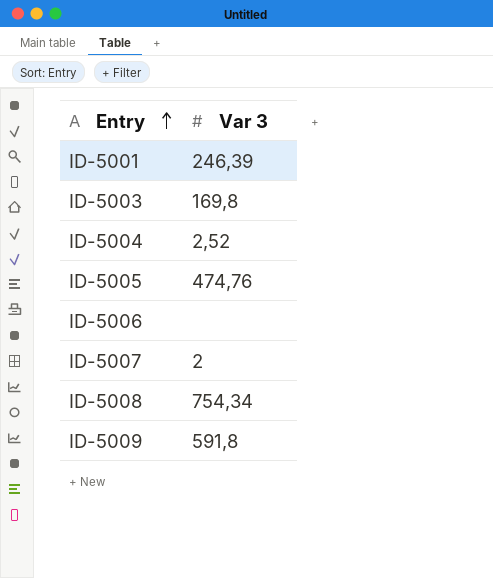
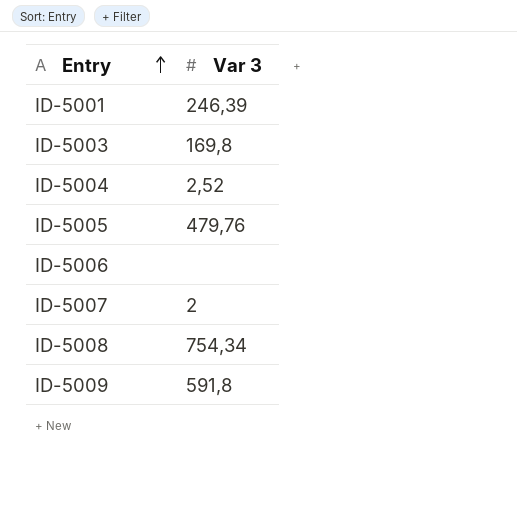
ID-5005 | Var 3: 474,76 -> 479,76

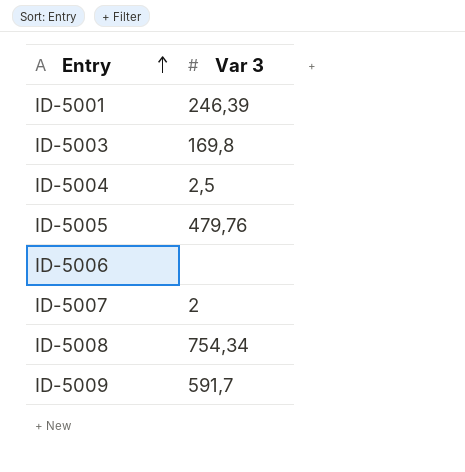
ID-5004 | Var 3: 2,52 -> 2,5
ID-5009 | Var 3: 591,8 -> 591,7

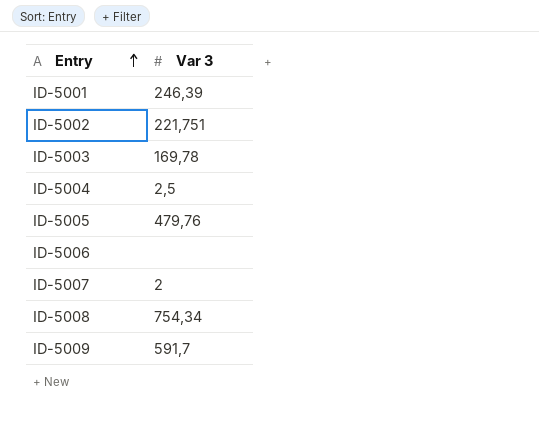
row ID-5002: none -> 221,751
ID-5003 | Var 3: 169,8 -> 169,78

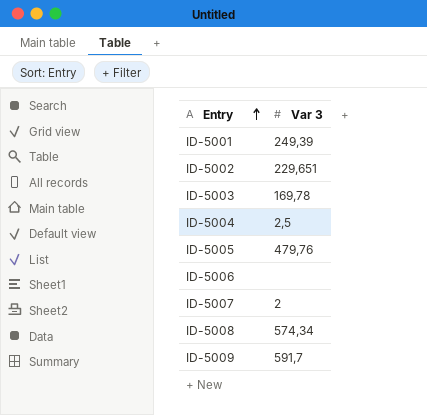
ID-5001 | Var 3: 246,39 -> 249,39
ID-5002 | Var 3: 221,751 -> 229,651
ID-5008 | Var 3: 754,34 -> 574,34

